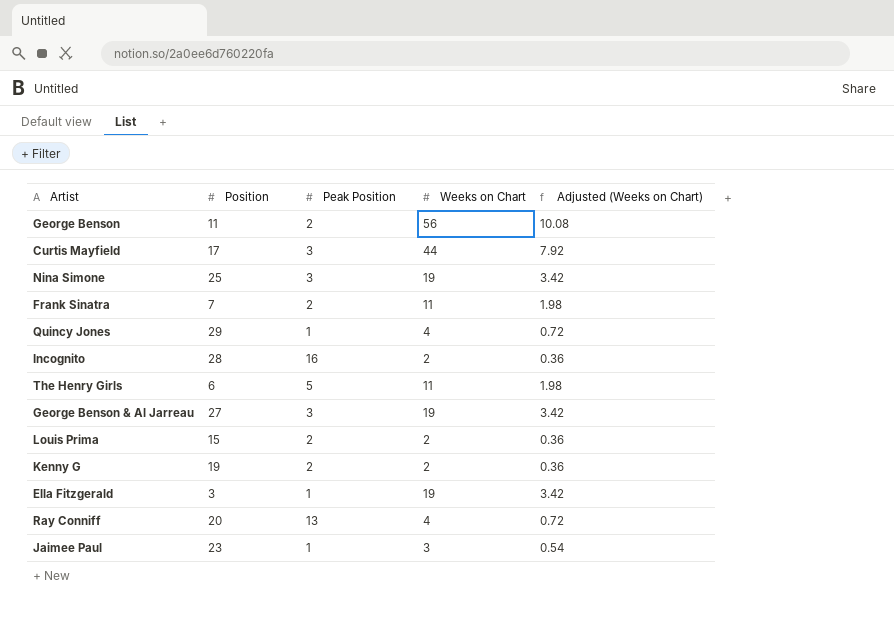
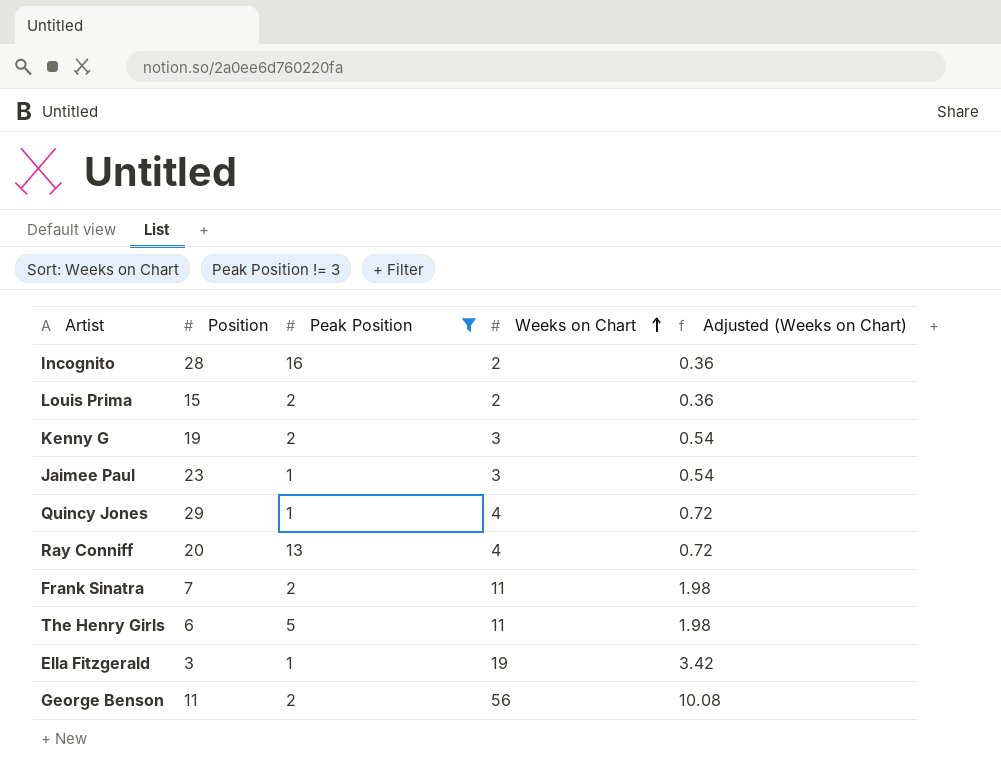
filter: none -> Peak Position != 3
row order: none -> Weeks on Chart ascending
Kenny G | Weeks on Chart: 2 -> 3
Kenny G | Adjusted (Weeks on Chart): 0.36 -> 0.54

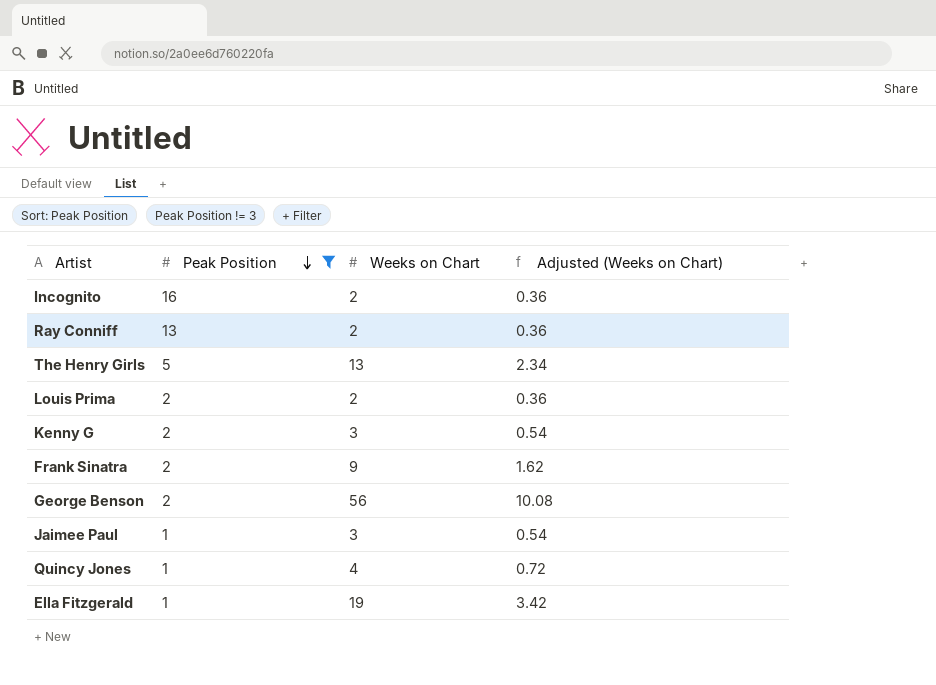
row order: Weeks on Chart ascending -> Peak Position descending
column Position | position: 2 -> none
Ray Conniff | Weeks on Chart: 4 -> 2
Ray Conniff | Adjusted (Weeks on Chart): 0.72 -> 0.36
The Henry Girls | Weeks on Chart: 11 -> 13
The Henry Girls | Adjusted (Weeks on Chart): 1.98 -> 2.34
Frank Sinatra | Weeks on Chart: 11 -> 9
Frank Sinatra | Adjusted (Weeks on Chart): 1.98 -> 1.62

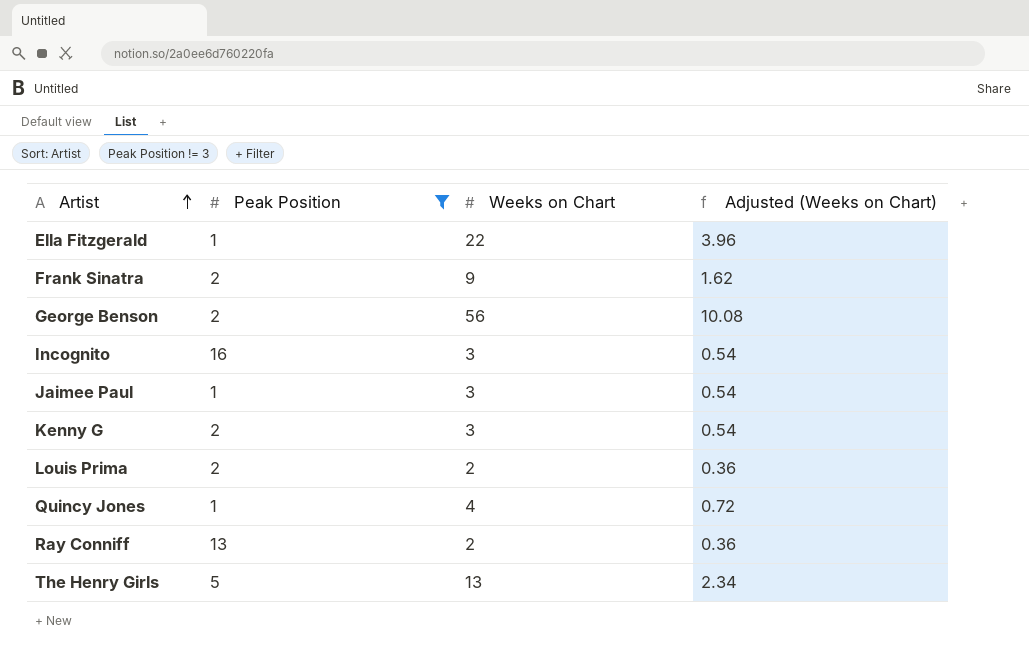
row order: Peak Position descending -> Artist ascending
Ella Fitzgerald | Weeks on Chart: 19 -> 22
Ella Fitzgerald | Adjusted (Weeks on Chart): 3.42 -> 3.96
Incognito | Weeks on Chart: 2 -> 3
Incognito | Adjusted (Weeks on Chart): 0.36 -> 0.54

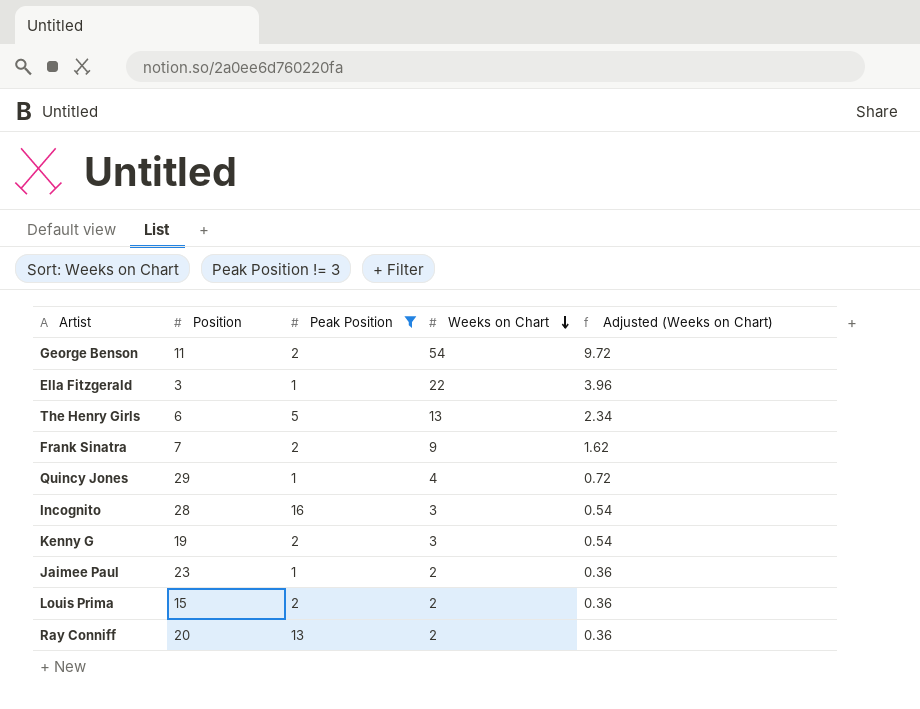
row order: Artist ascending -> Weeks on Chart descending
column Position | position: none -> 2
George Benson | Weeks on Chart: 56 -> 54
George Benson | Adjusted (Weeks on Chart): 10.08 -> 9.72
Jaimee Paul | Weeks on Chart: 3 -> 2
Jaimee Paul | Adjusted (Weeks on Chart): 0.54 -> 0.36

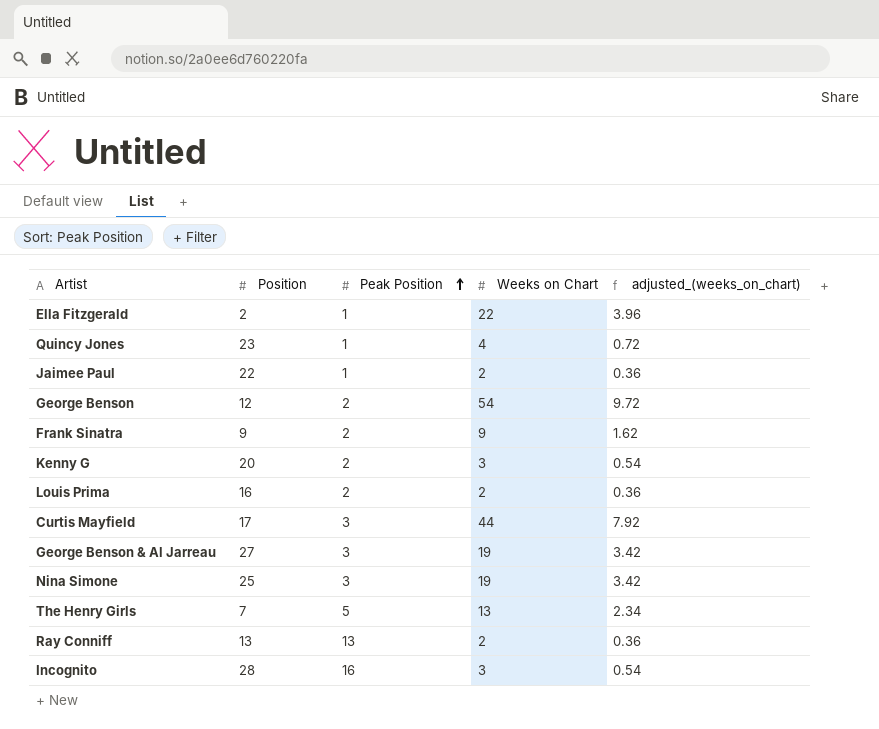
filter: Peak Position != 3 -> none
row order: Weeks on Chart descending -> Peak Position ascending
column name: Adjusted (Weeks on Chart) -> adjusted_(weeks_on_chart)
Ella Fitzgerald | Position: 3 -> 2
Quincy Jones | Position: 29 -> 23
Jaimee Paul | Position: 23 -> 22
George Benson | Position: 11 -> 12
Frank Sinatra | Position: 7 -> 9
Kenny G | Position: 19 -> 20
Louis Prima | Position: 15 -> 16
The Henry Girls | Position: 6 -> 7
Ray Conniff | Position: 20 -> 13

